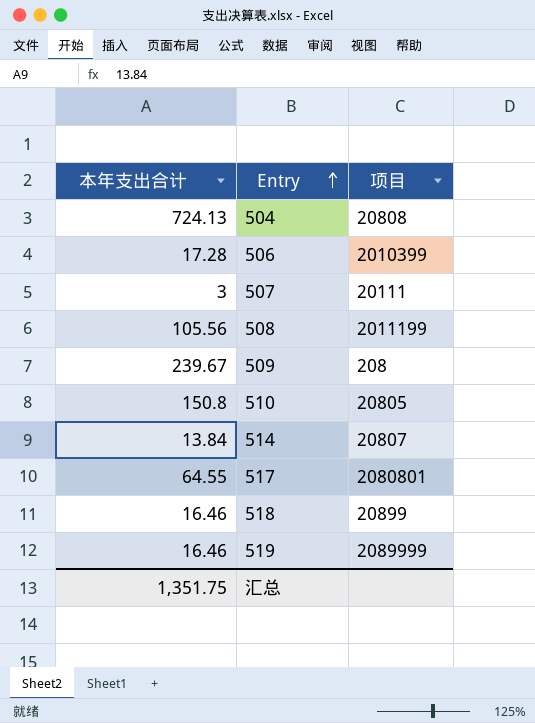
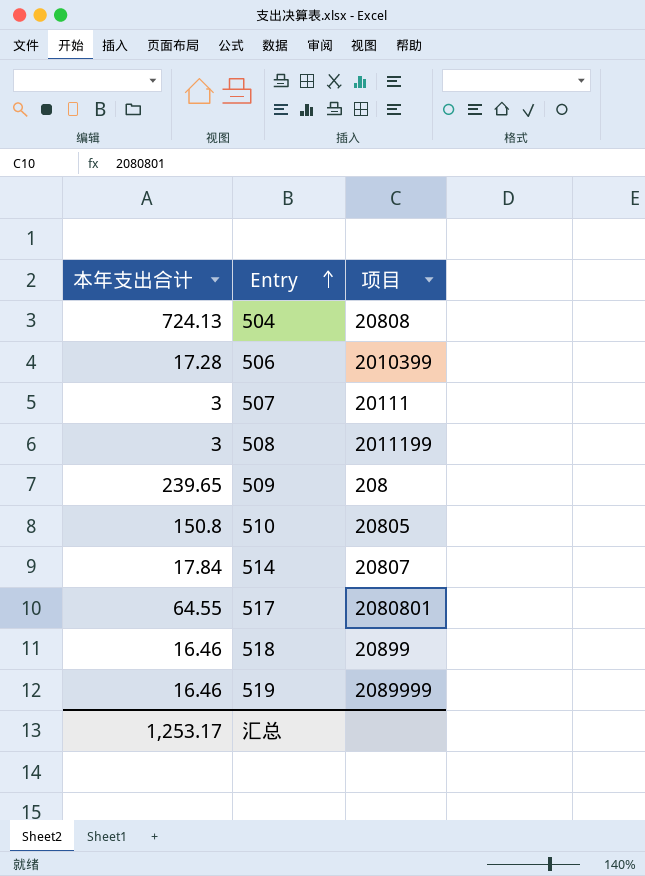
508 | 本年支出合计: 105.56 -> 3
509 | 本年支出合计: 239.67 -> 239.65
514 | 本年支出合计: 13.84 -> 17.84
汇总 | 本年支出合计: 1,351.75 -> 1,253.17

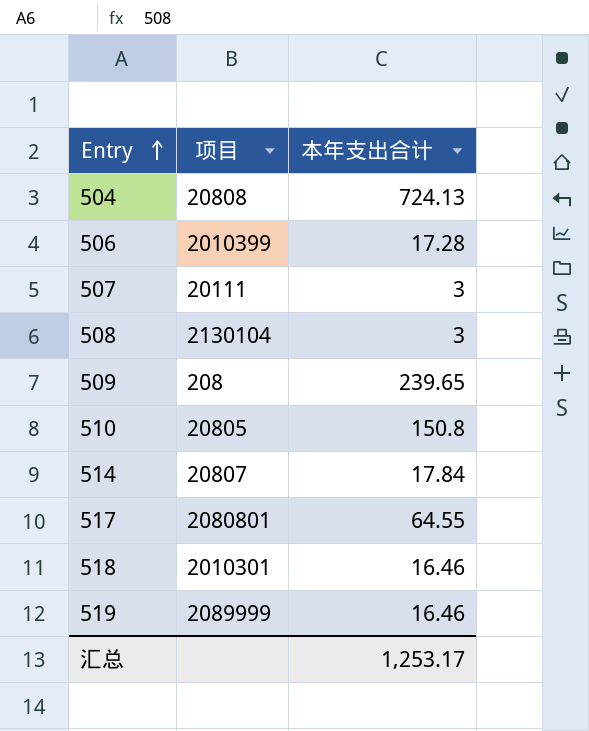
column 本年支出合计 | position: 1 -> 3
508 | 项目: 2011199 -> 2130104
518 | 项目: 20899 -> 2010301

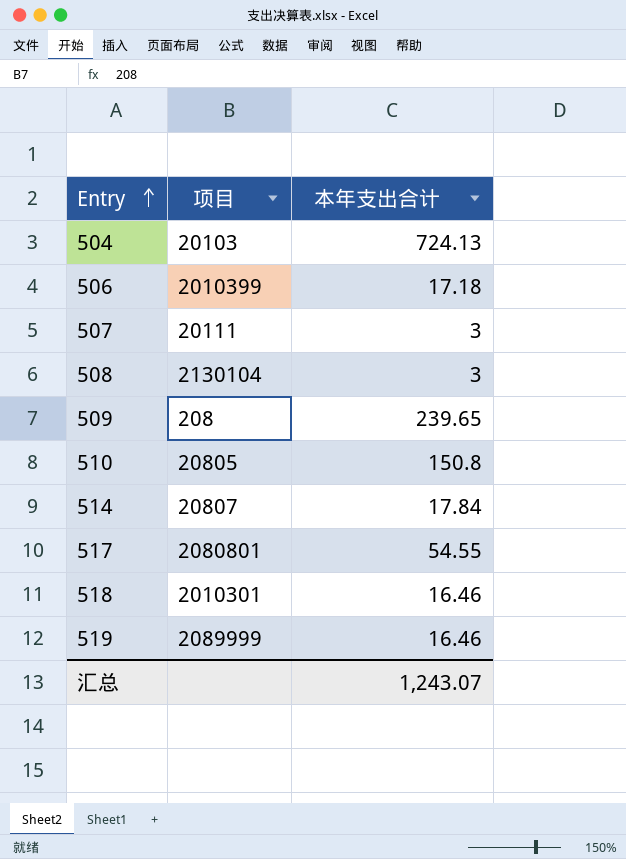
504 | 项目: 20808 -> 20103
506 | 本年支出合计: 17.28 -> 17.18
517 | 本年支出合计: 64.55 -> 54.55
汇总 | 本年支出合计: 1,253.17 -> 1,243.07

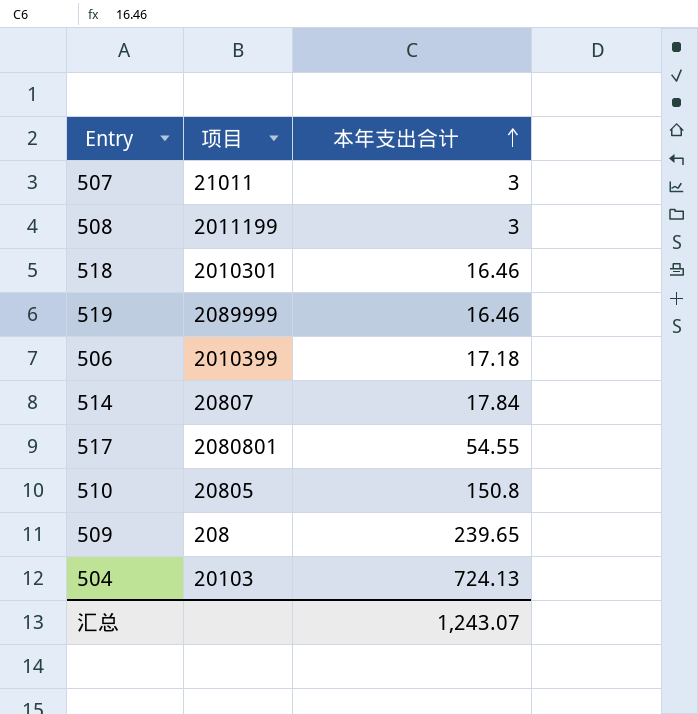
row order: Entry ascending -> 本年支出合计 ascending
507 | 项目: 20111 -> 21011
508 | 项目: 2130104 -> 2011199

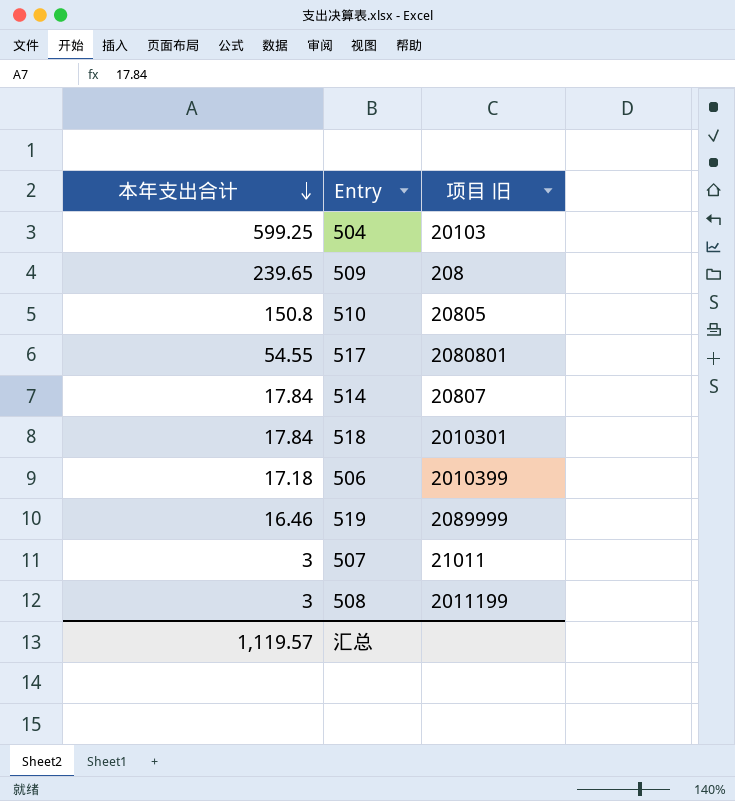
row order: 本年支出合计 ascending -> 本年支出合计 descending
column 本年支出合计 | position: 3 -> 1
column name: 项目 -> 项目 旧
504 | 本年支出合计: 724.13 -> 599.25
518 | 本年支出合计: 16.46 -> 17.84
汇总 | 本年支出合计: 1,243.07 -> 1,119.57

